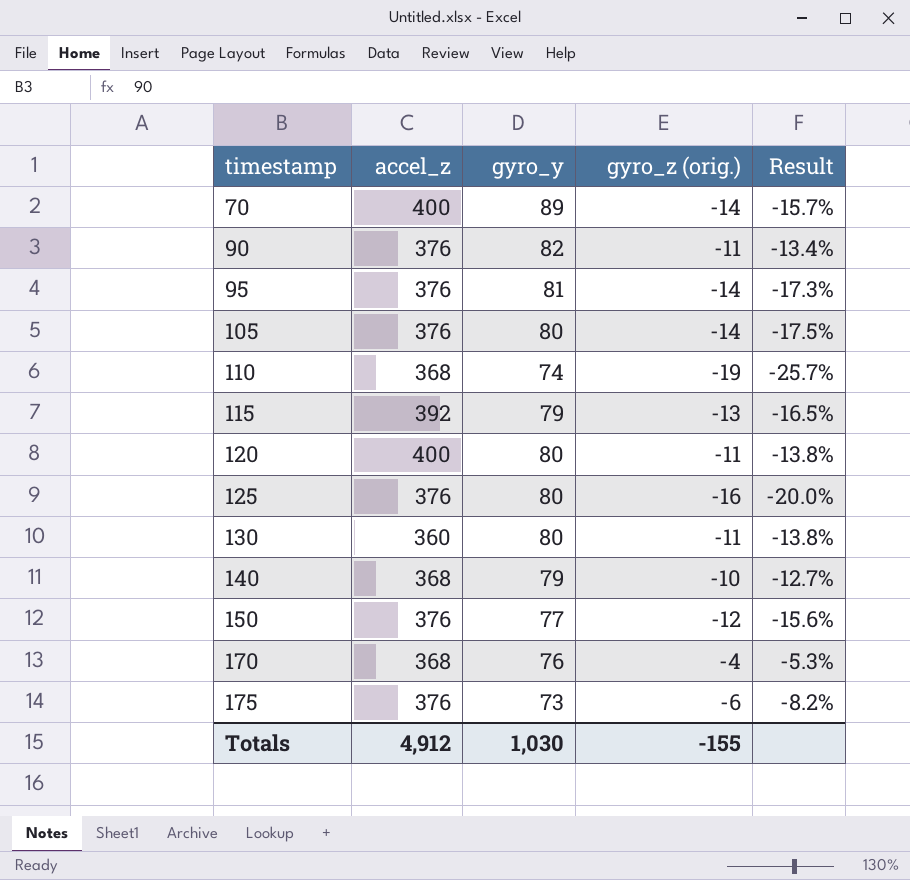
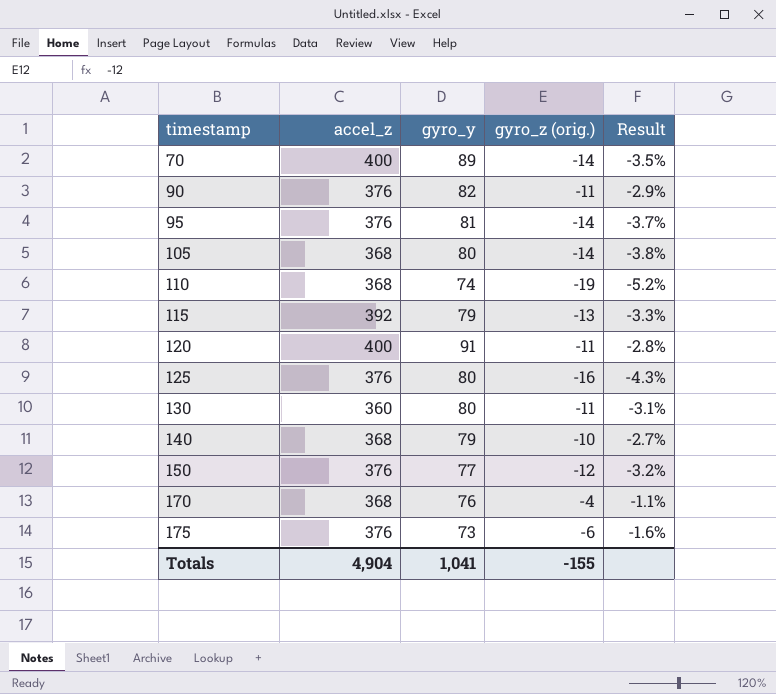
column Result | formula: [gyro_z (orig.)] / [gyro_y] -> [gyro_z (orig.)] / [accel_z]
105 | accel_z: 376 -> 368
120 | gyro_y: 80 -> 91
Totals | accel_z: 4,912 -> 4,904
Totals | gyro_y: 1,030 -> 1,041

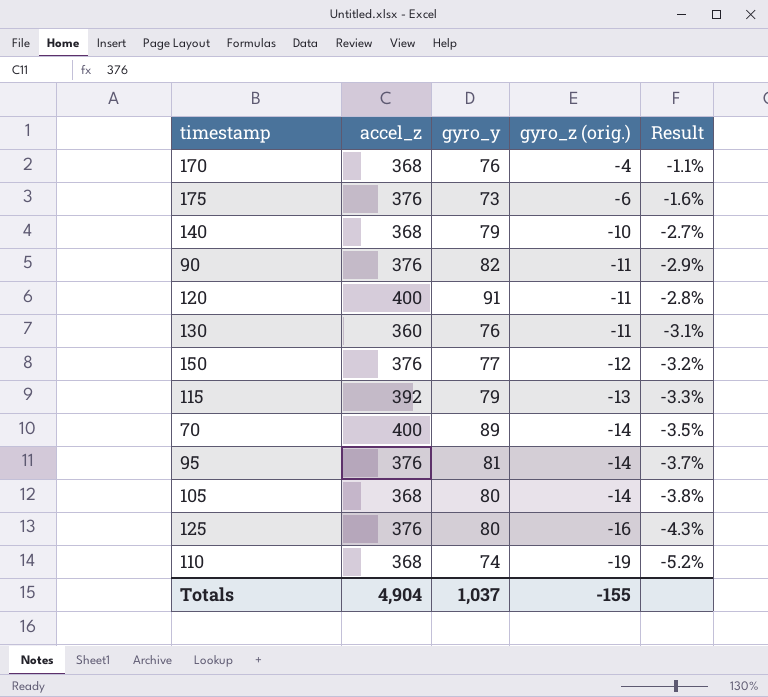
row order: timestamp ascending -> gyro_z (orig.) descending
130 | gyro_y: 80 -> 76
Totals | gyro_y: 1,041 -> 1,037

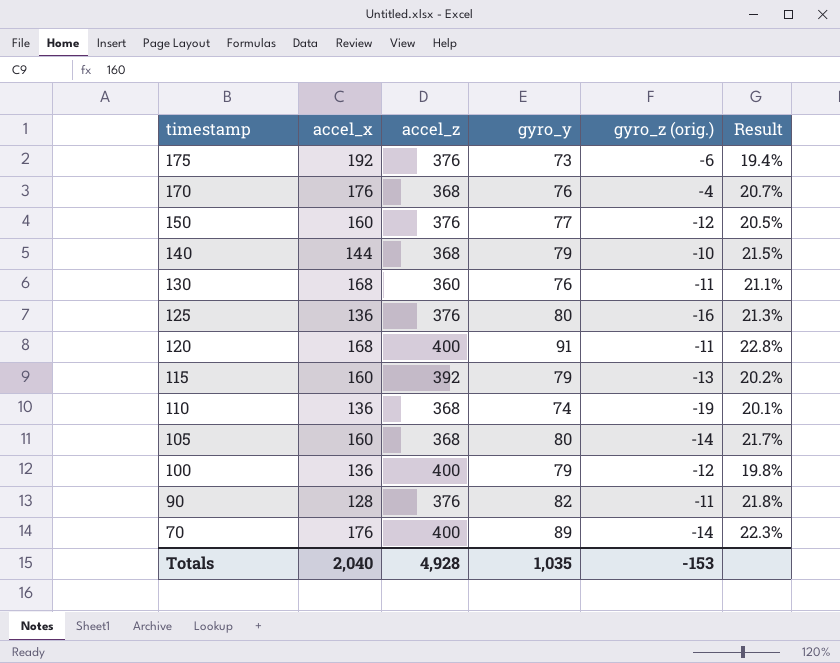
row order: gyro_z (orig.) descending -> timestamp descending
column accel_x | position: none -> 2
column Result | formula: [gyro_z (orig.)] / [accel_z] -> [gyro_y] / [accel_z]
row 95: 376 | 81 | -14 | -3.7% -> none
row 100: none -> 136 | 400 | 79 | -12 | 19.8%
Totals | accel_z: 4,904 -> 4,928
Totals | gyro_y: 1,037 -> 1,035
Totals | gyro_z (orig.): -155 -> -153

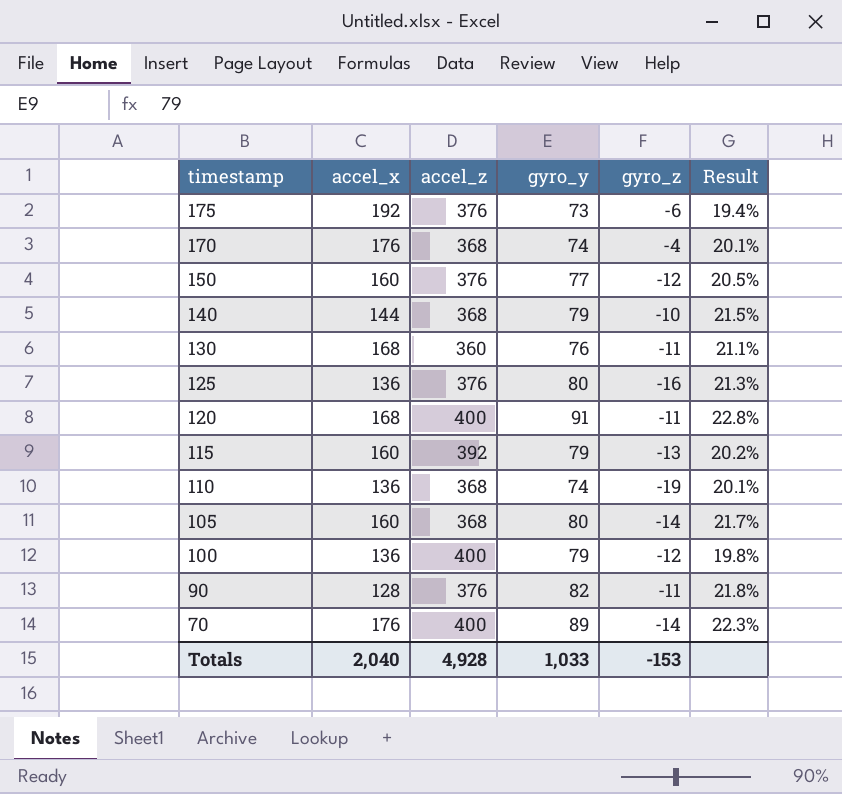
column name: gyro_z (orig.) -> gyro_z
170 | gyro_y: 76 -> 74
170 | Result: 20.7% -> 20.1%
Totals | gyro_y: 1,035 -> 1,033

